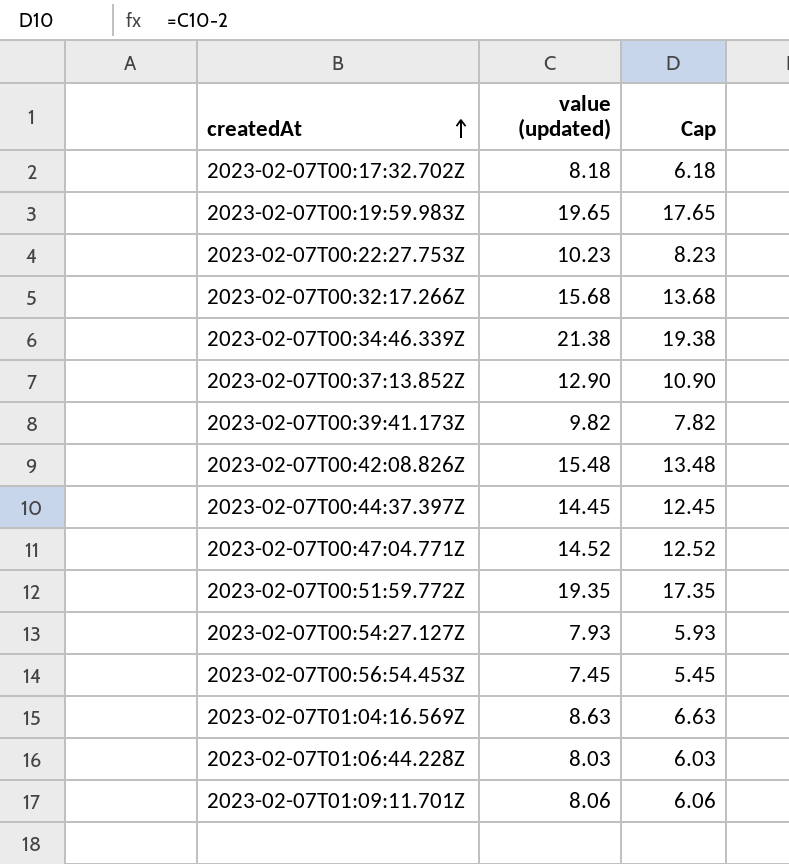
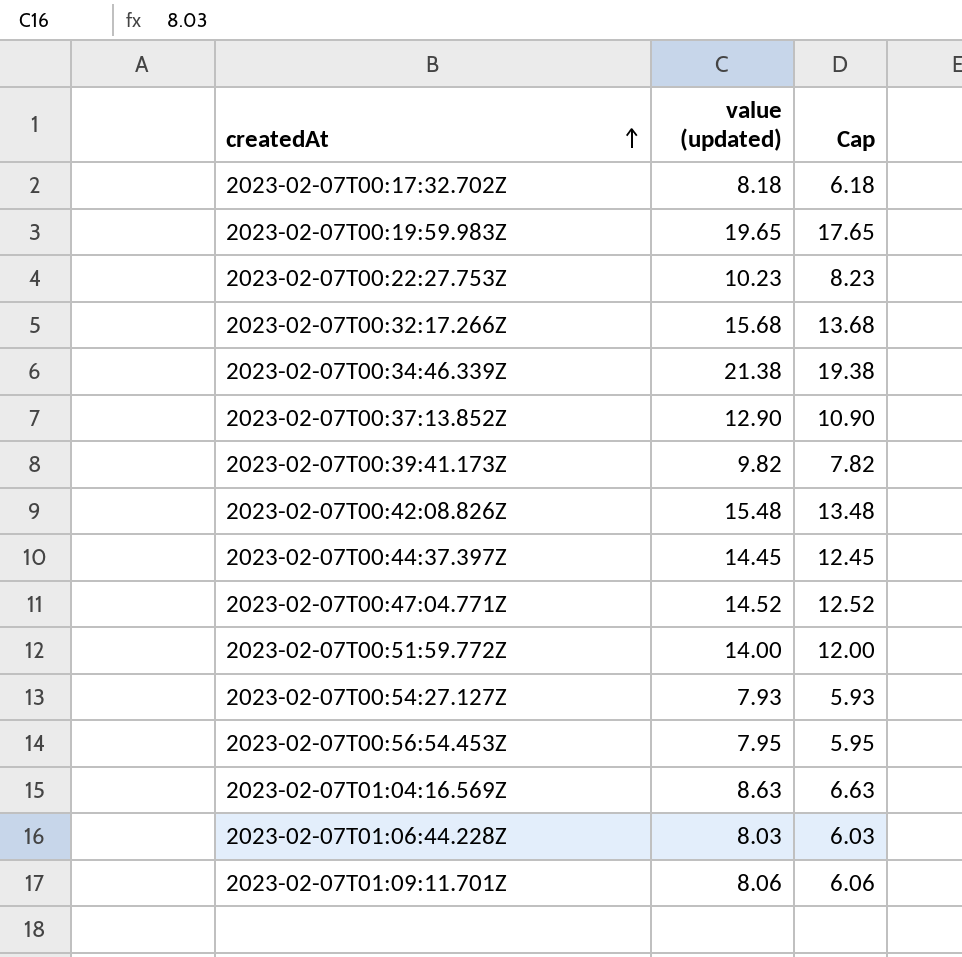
2023-02-07T00:51:59.772Z | value (updated): 19.35 -> 14.00
2023-02-07T00:51:59.772Z | Cap: 17.35 -> 12.00
2023-02-07T00:56:54.453Z | value (updated): 7.45 -> 7.95
2023-02-07T00:56:54.453Z | Cap: 5.45 -> 5.95

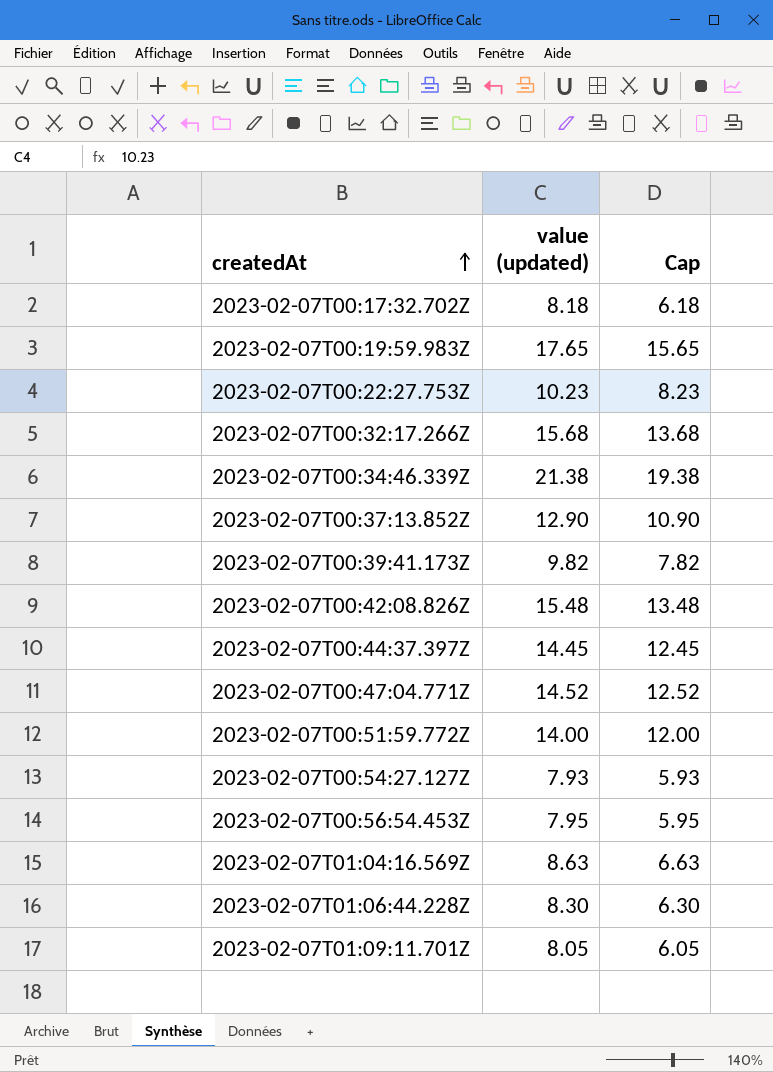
2023-02-07T00:19:59.983Z | value (updated): 19.65 -> 17.65
2023-02-07T00:19:59.983Z | Cap: 17.65 -> 15.65
2023-02-07T01:06:44.228Z | value (updated): 8.03 -> 8.30
2023-02-07T01:06:44.228Z | Cap: 6.03 -> 6.30
2023-02-07T01:09:11.701Z | value (updated): 8.06 -> 8.05
2023-02-07T01:09:11.701Z | Cap: 6.06 -> 6.05

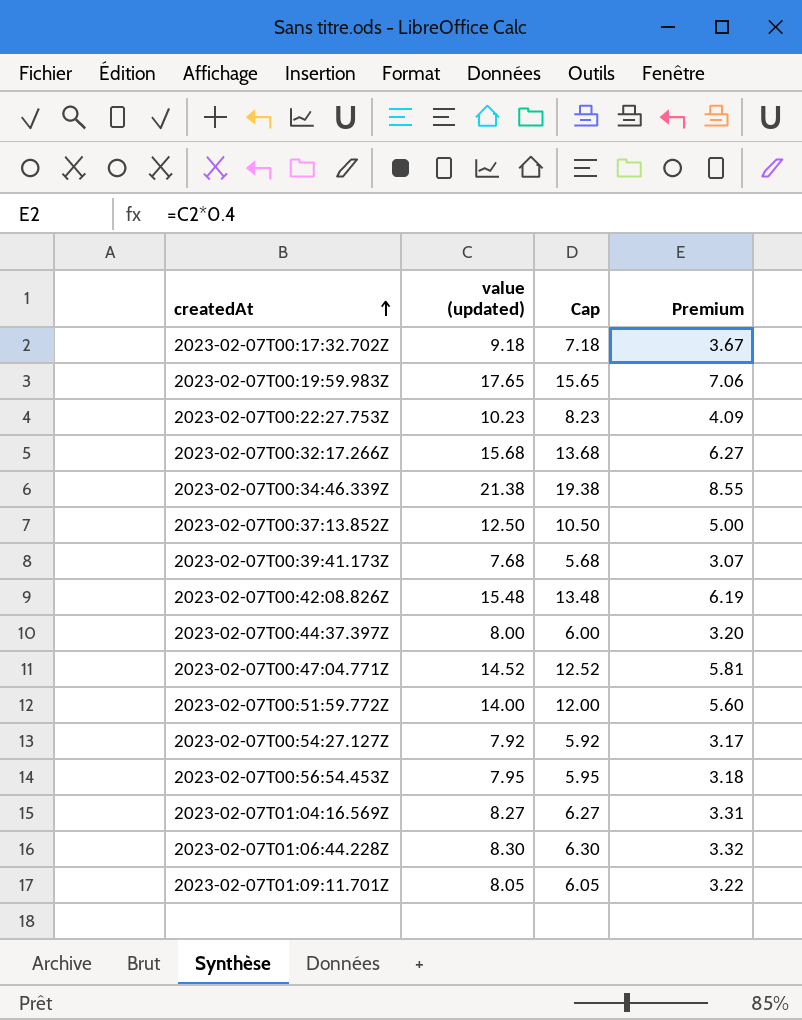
column Premium | formula: none -> [value (updated)] * 0.4
2023-02-07T00:17:32.702Z | value (updated): 8.18 -> 9.18
2023-02-07T00:17:32.702Z | Cap: 6.18 -> 7.18
2023-02-07T00:37:13.852Z | value (updated): 12.90 -> 12.50
2023-02-07T00:37:13.852Z | Cap: 10.90 -> 10.50
2023-02-07T00:39:41.173Z | value (updated): 9.82 -> 7.68
2023-02-07T00:39:41.173Z | Cap: 7.82 -> 5.68
2023-02-07T00:44:37.397Z | value (updated): 14.45 -> 8.00
2023-02-07T00:44:37.397Z | Cap: 12.45 -> 6.00
2023-02-07T00:54:27.127Z | value (updated): 7.93 -> 7.92
2023-02-07T00:54:27.127Z | Cap: 5.93 -> 5.92
2023-02-07T01:04:16.569Z | value (updated): 8.63 -> 8.27
2023-02-07T01:04:16.569Z | Cap: 6.63 -> 6.27

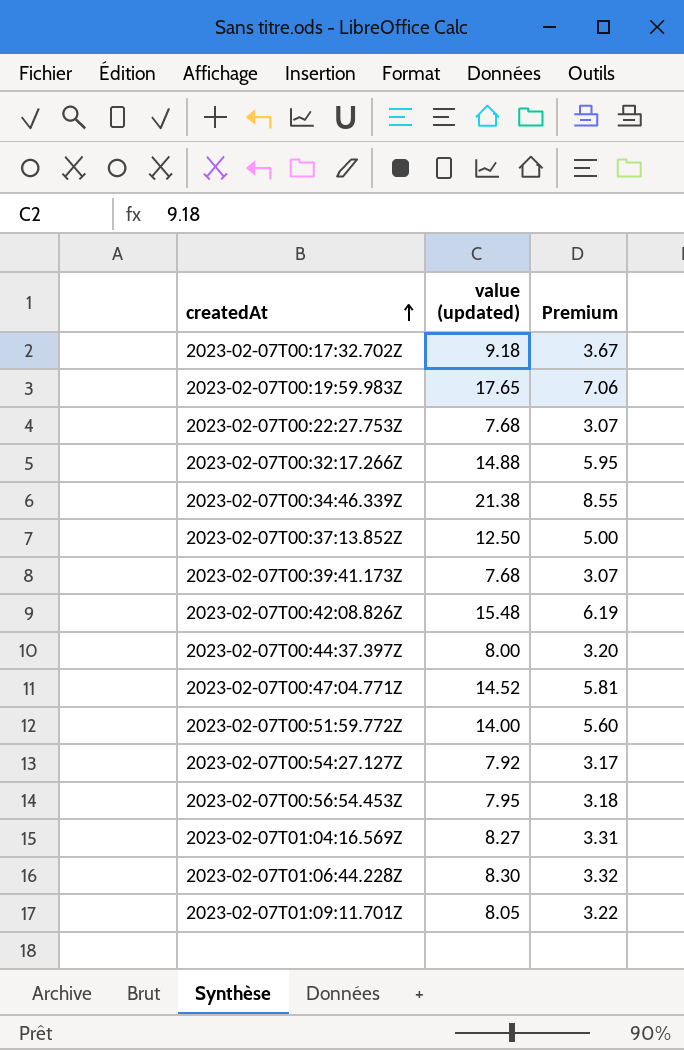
column Cap | formula: [value (updated)] - 2 -> none
2023-02-07T00:22:27.753Z | value (updated): 10.23 -> 7.68
2023-02-07T00:22:27.753Z | Premium: 4.09 -> 3.07
2023-02-07T00:32:17.266Z | value (updated): 15.68 -> 14.88
2023-02-07T00:32:17.266Z | Premium: 6.27 -> 5.95

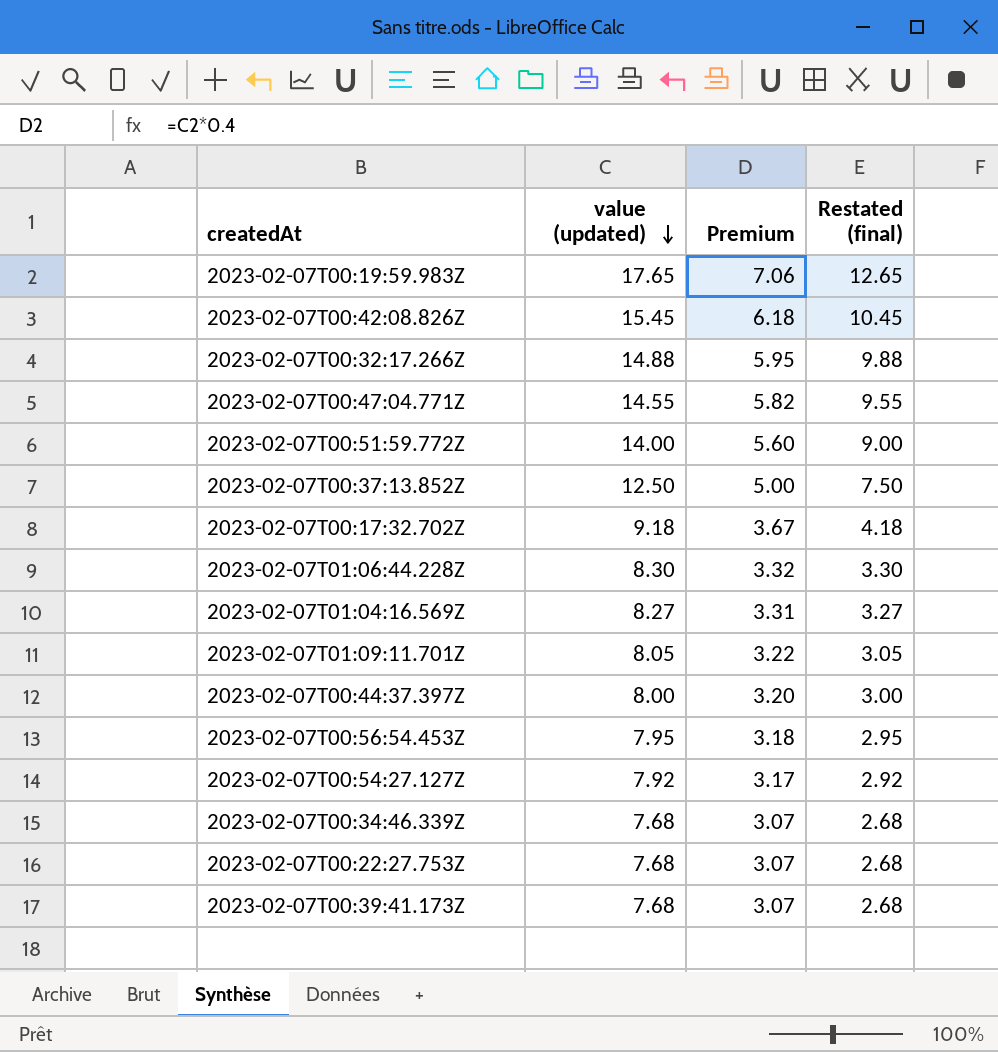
row order: createdAt ascending -> value (updated) descending
column Restated (final) | formula: none -> [value (updated)] - 5
2023-02-07T00:42:08.826Z | value (updated): 15.48 -> 15.45
2023-02-07T00:42:08.826Z | Premium: 6.19 -> 6.18
2023-02-07T00:47:04.771Z | value (updated): 14.52 -> 14.55
2023-02-07T00:47:04.771Z | Premium: 5.81 -> 5.82
2023-02-07T00:34:46.339Z | value (updated): 21.38 -> 7.68
2023-02-07T00:34:46.339Z | Premium: 8.55 -> 3.07

